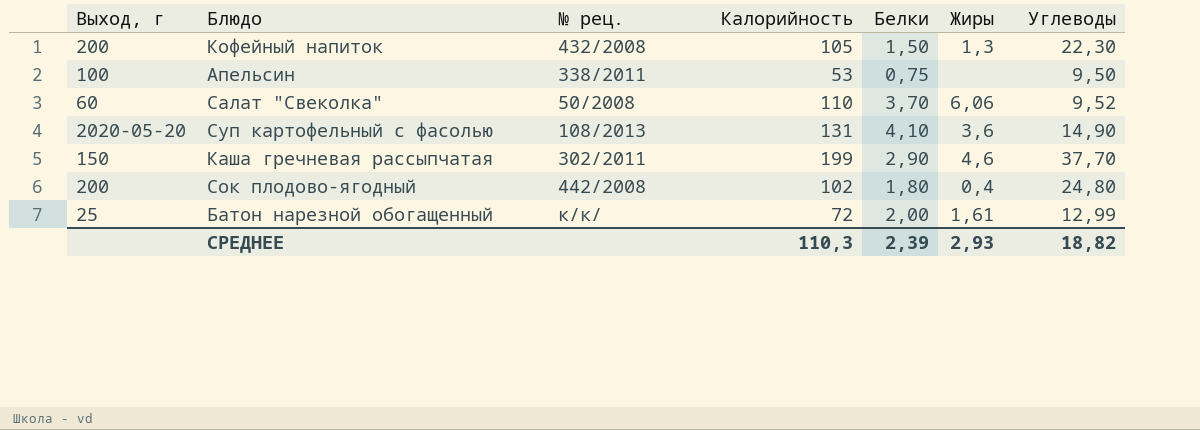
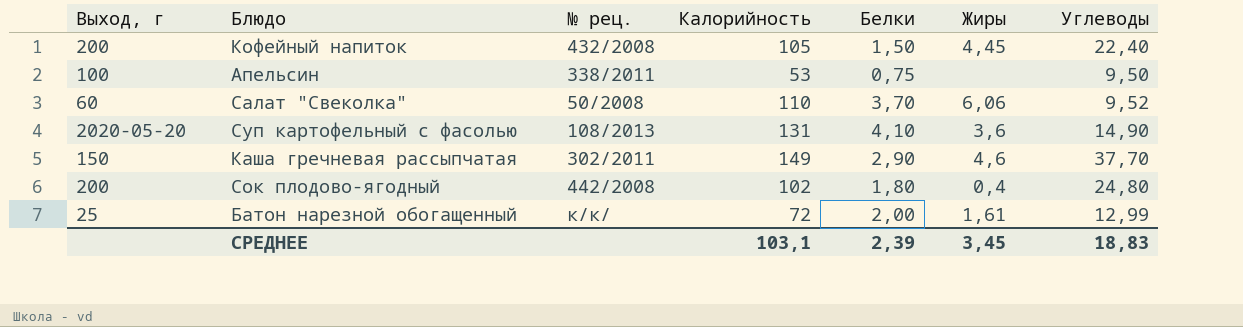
Кофейный напиток | Жиры: 1,3 -> 4,45
Кофейный напиток | Углеводы: 22,30 -> 22,40
Каша гречневая рассыпчатая | Калорийность: 199 -> 149
СРЕДНЕЕ | Калорийность: 110,3 -> 103,1
СРЕДНЕЕ | Жиры: 2,93 -> 3,45
СРЕДНЕЕ | Углеводы: 18,82 -> 18,83

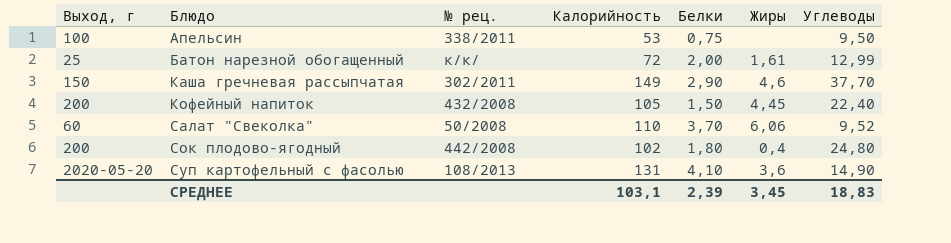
row order: none -> Блюдо ascending

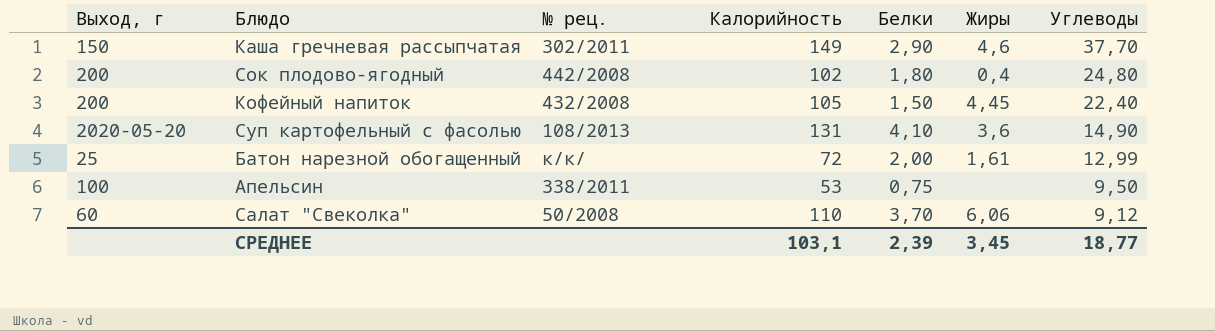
row order: Блюдо ascending -> Углеводы descending
Салат "Свеколка" | Углеводы: 9,52 -> 9,12
СРЕДНЕЕ | Углеводы: 18,83 -> 18,77

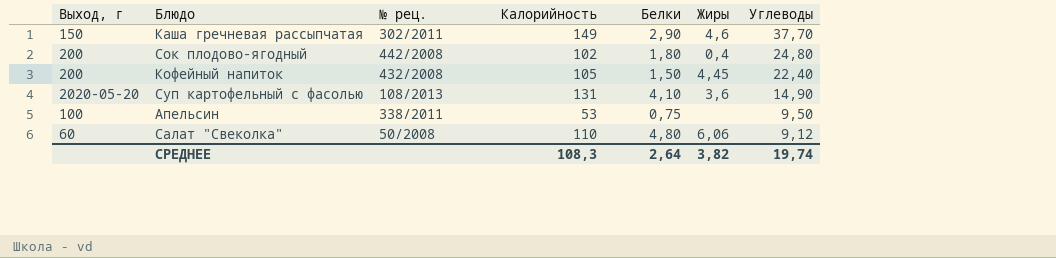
row Батон нарезной обогащенный: 25 | к/к/ | 72 | 2,00 | 1,61 | 12,99 -> none
Салат "Свеколка" | Белки: 3,70 -> 4,80
СРЕДНЕЕ | Калорийность: 103,1 -> 108,3
СРЕДНЕЕ | Белки: 2,39 -> 2,64
СРЕДНЕЕ | Жиры: 3,45 -> 3,82
СРЕДНЕЕ | Углеводы: 18,77 -> 19,74

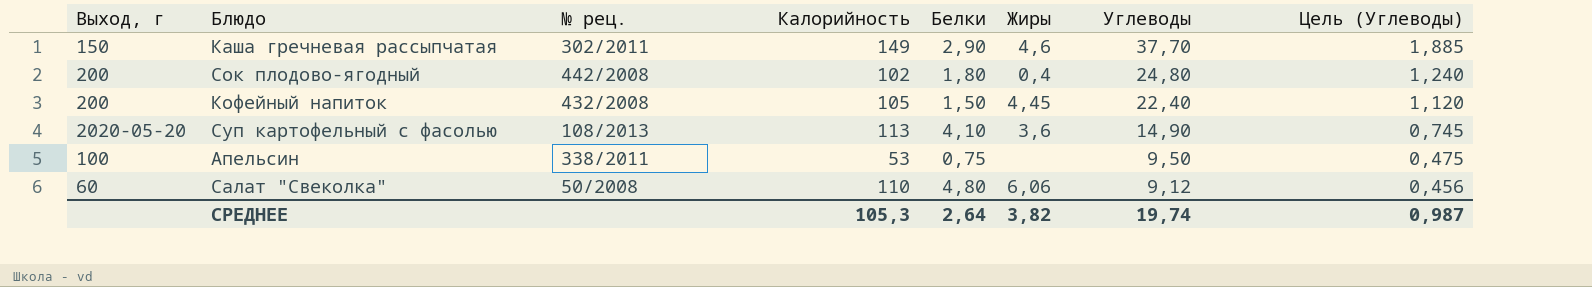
column Цель (Углеводы) | formula: none -> [Углеводы] * 0,05
Суп картофельный с фасолью | Калорийность: 131 -> 113
СРЕДНЕЕ | Калорийность: 108,3 -> 105,3

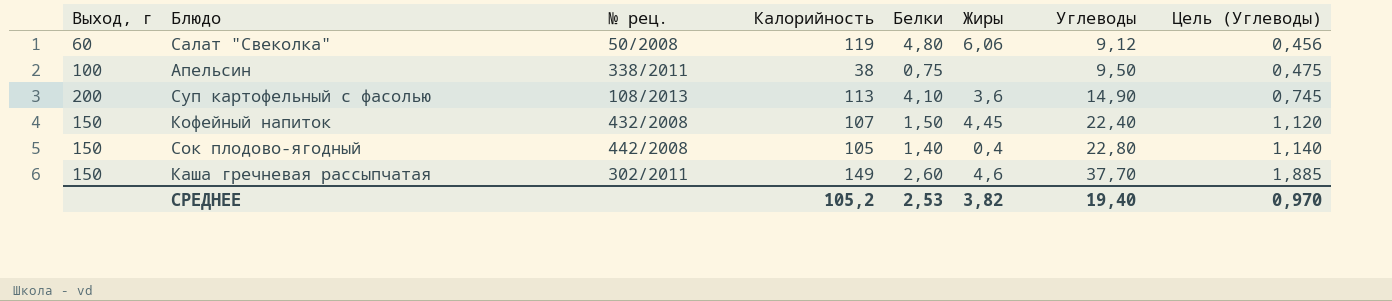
row order: Углеводы descending -> Углеводы ascending
Салат "Свеколка" | Калорийность: 110 -> 119
Апельсин | Калорийность: 53 -> 38
Суп картофельный с фасолью | Выход, г: 2020-05-20 -> 200
Кофейный напиток | Выход, г: 200 -> 150
Кофейный напиток | Калорийность: 105 -> 107
Сок плодово-ягодный | Выход, г: 200 -> 150
Сок плодово-ягодный | Калорийность: 102 -> 105
Сок плодово-ягодный | Белки: 1,80 -> 1,40
Сок плодово-ягодный | Углеводы: 24,80 -> 22,80
Сок плодово-ягодный | Цель (Углеводы): 1,240 -> 1,140
Каша гречневая рассыпчатая | Белки: 2,90 -> 2,60
СРЕДНЕЕ | Калорийность: 105,3 -> 105,2
СРЕДНЕЕ | Белки: 2,64 -> 2,53
СРЕДНЕЕ | Углеводы: 19,74 -> 19,40
СРЕДНЕЕ | Цель (Углеводы): 0,987 -> 0,970

